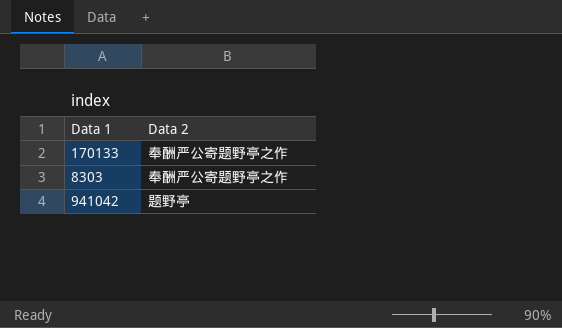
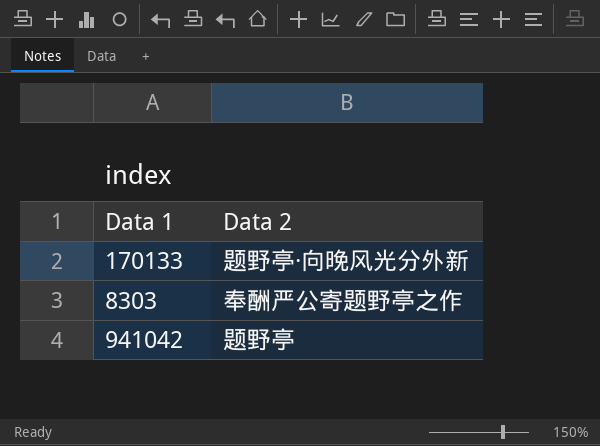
170133 | Data 2: 奉酬严公寄题野亭之作 -> 题野亭·向晚风光分外新

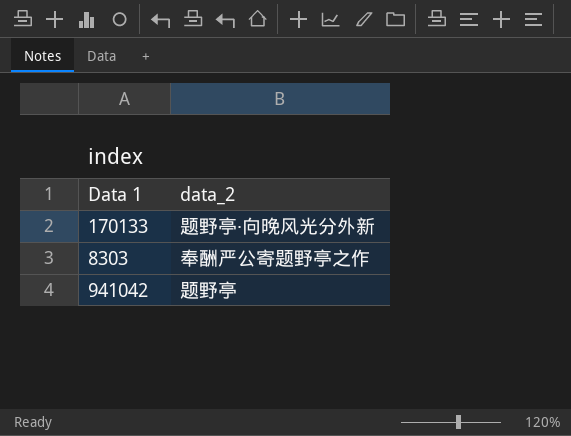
column name: Data 2 -> data_2

